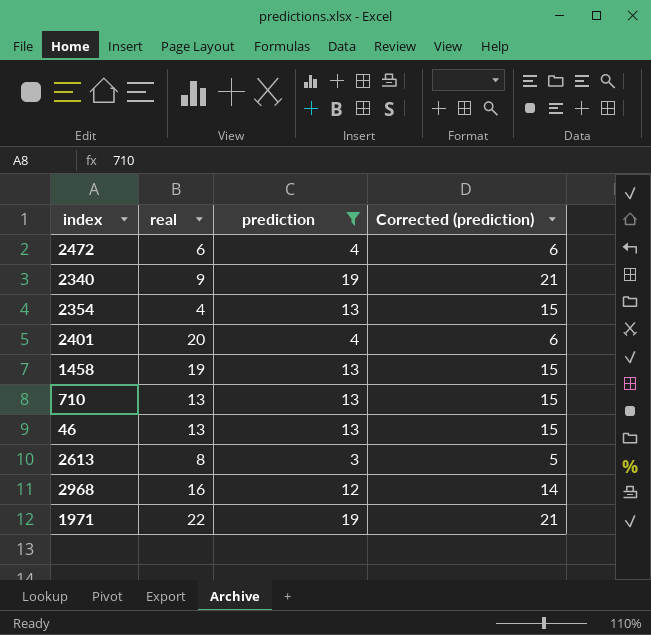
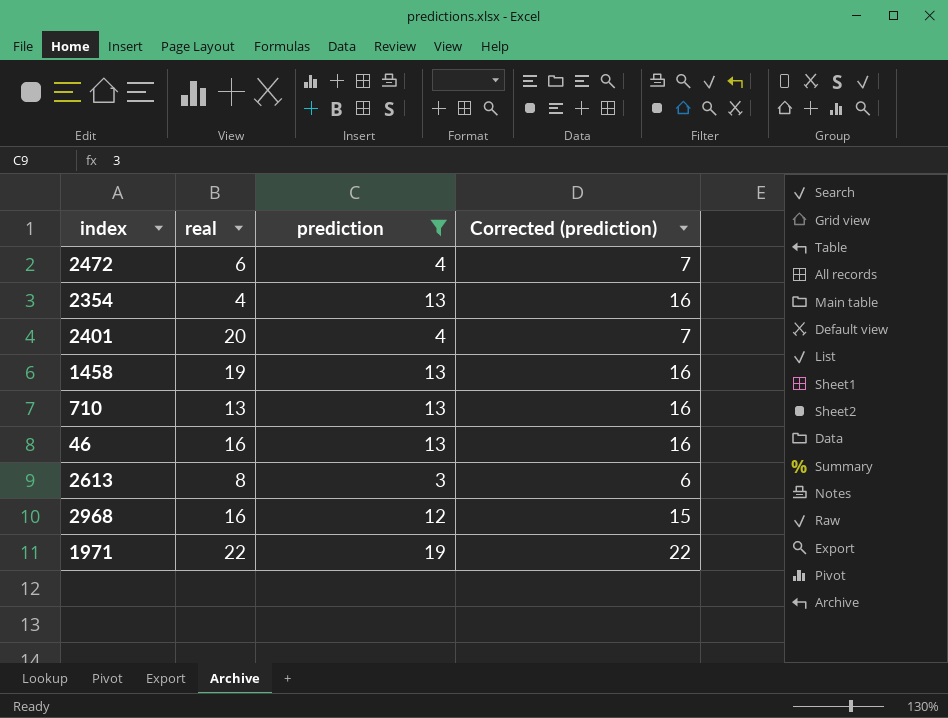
column Corrected (prediction) | formula: [prediction] + 2 -> [prediction] + 3
row 2340: 9 | 19 | 21 -> none
46 | real: 13 -> 16

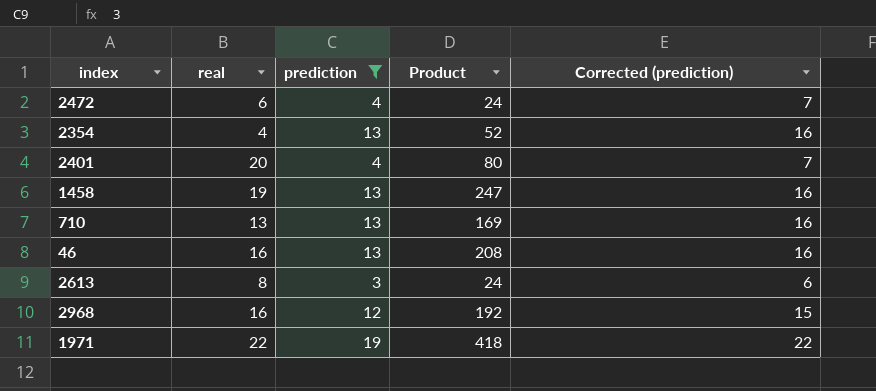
column Product | formula: none -> [real] * [prediction]

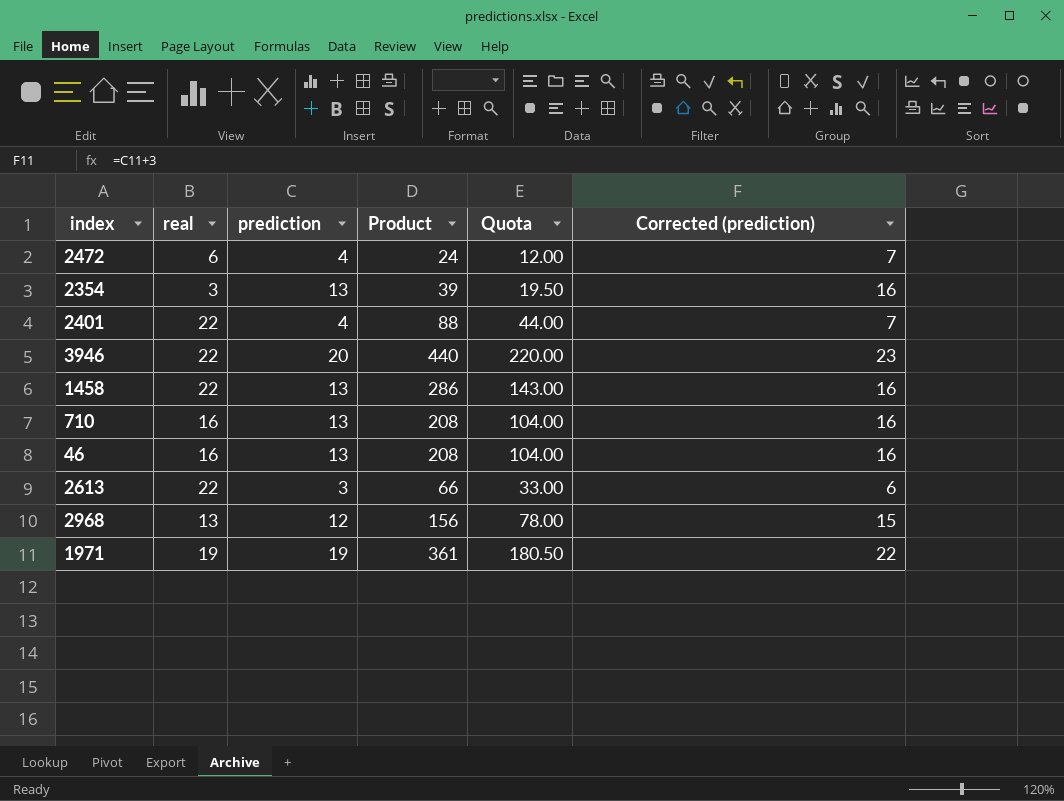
filter: prediction != 20 -> none
column Quota | formula: none -> [Product] * 0.5
2354 | real: 4 -> 3
2354 | Product: 52 -> 39
2401 | real: 20 -> 22
2401 | Product: 80 -> 88
1458 | real: 19 -> 22
1458 | Product: 247 -> 286
710 | real: 13 -> 16
710 | Product: 169 -> 208
2613 | real: 8 -> 22
2613 | Product: 24 -> 66
2968 | real: 16 -> 13
2968 | Product: 192 -> 156
1971 | real: 22 -> 19
1971 | Product: 418 -> 361

